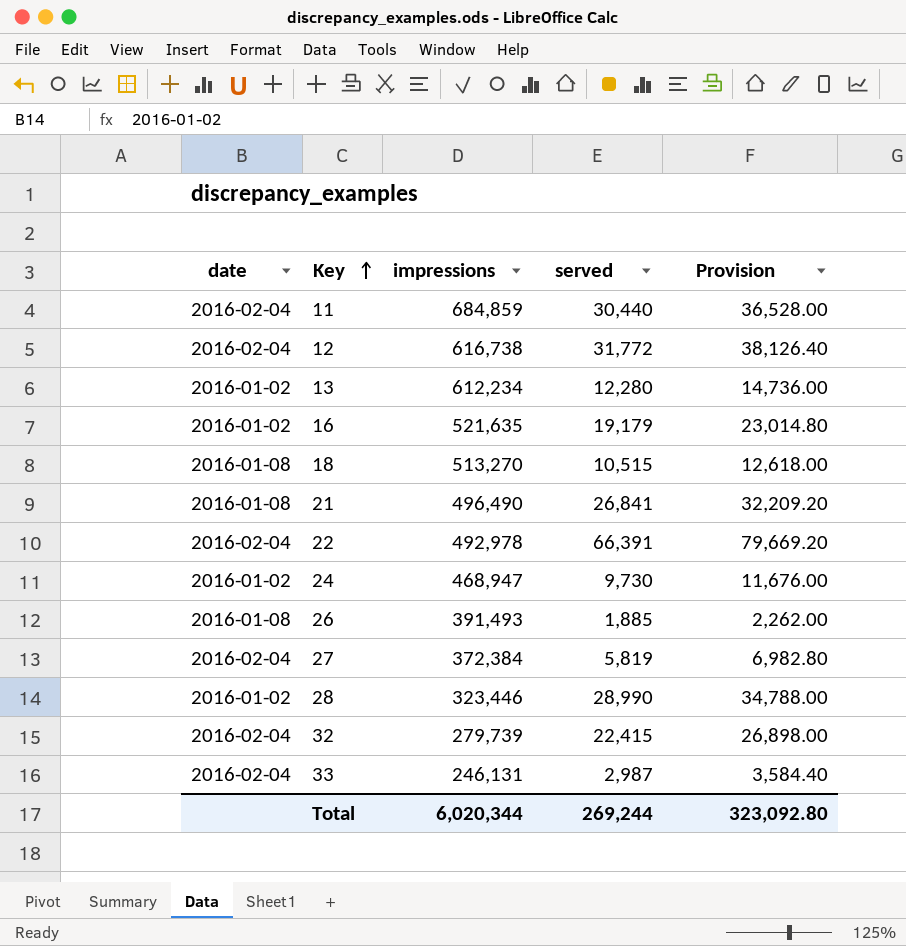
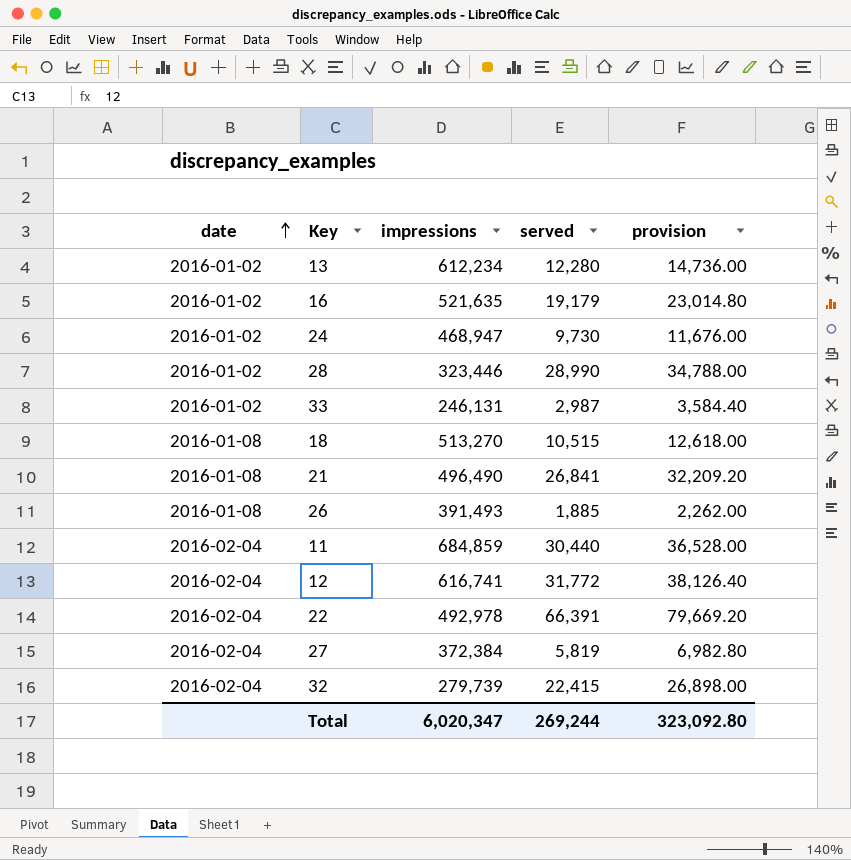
row order: Key ascending -> date ascending
column name: Provision -> provision
33 | date: 2016-02-04 -> 2016-01-02
12 | impressions: 616,738 -> 616,741
Total | impressions: 6,020,344 -> 6,020,347

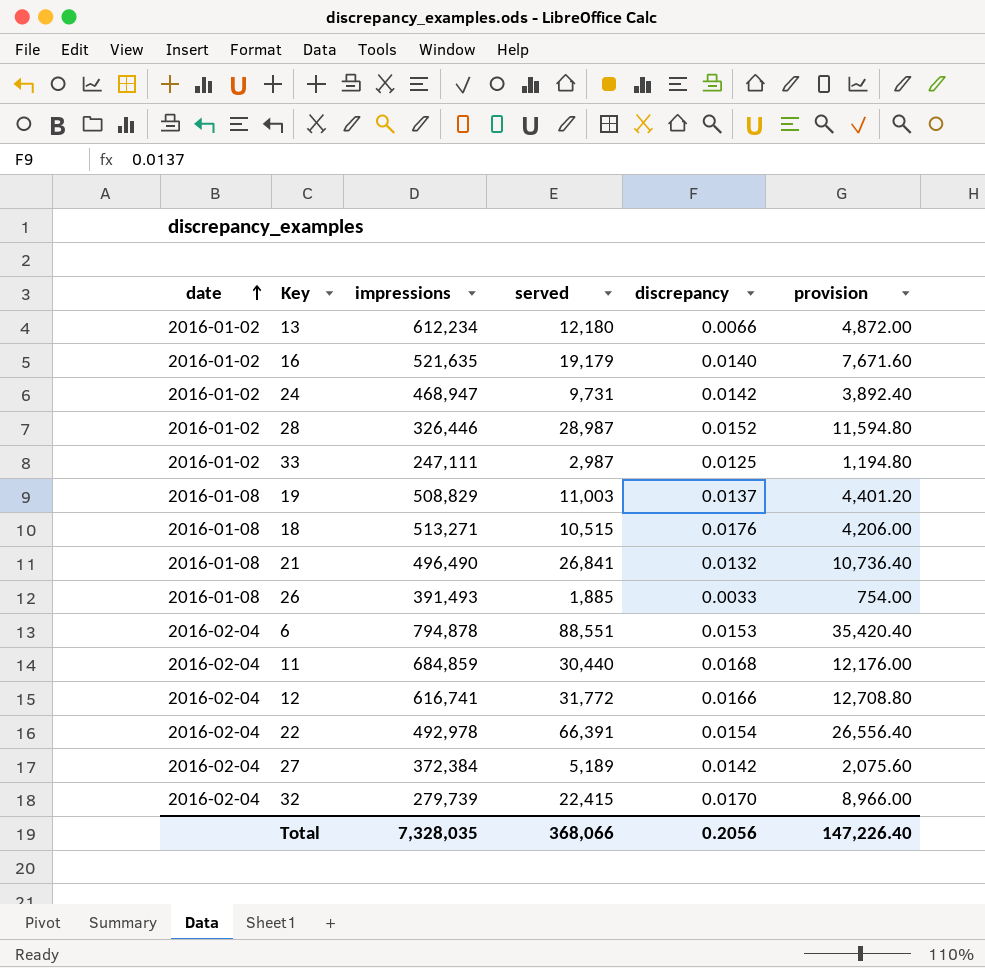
column discrepancy | position: none -> 5
column provision | formula: [served] * 1.2 -> [served] * 0.4
13 | served: 12,280 -> 12,180
24 | served: 9,730 -> 9,731
28 | impressions: 323,446 -> 326,446
28 | served: 28,990 -> 28,987
33 | impressions: 246,131 -> 247,111
row 19: none -> 2016-01-08 | 508,829 | 11,003 | 0.0137 | 4,401.20
18 | impressions: 513,270 -> 513,271
row 6: none -> 2016-02-04 | 794,878 | 88,551 | 0.0153 | 35,420.40
27 | served: 5,819 -> 5,189
Total | impressions: 6,020,347 -> 7,328,035
Total | served: 269,244 -> 368,066
Total | provision: 323,092.80 -> 147,226.40

